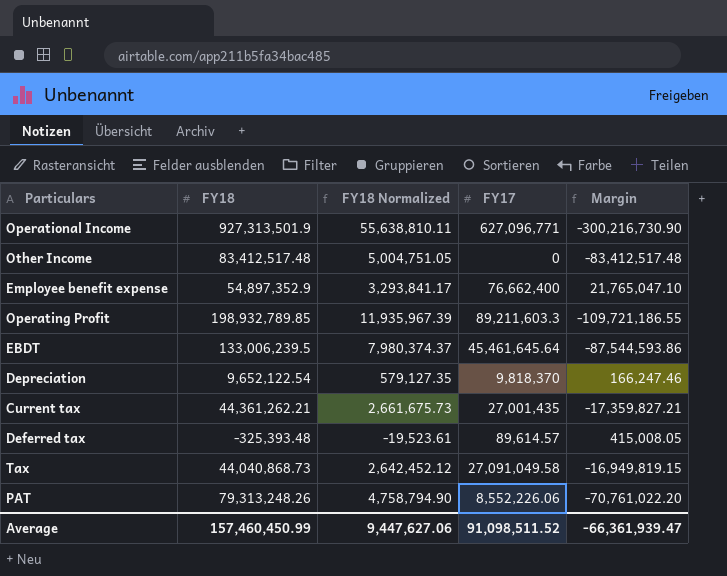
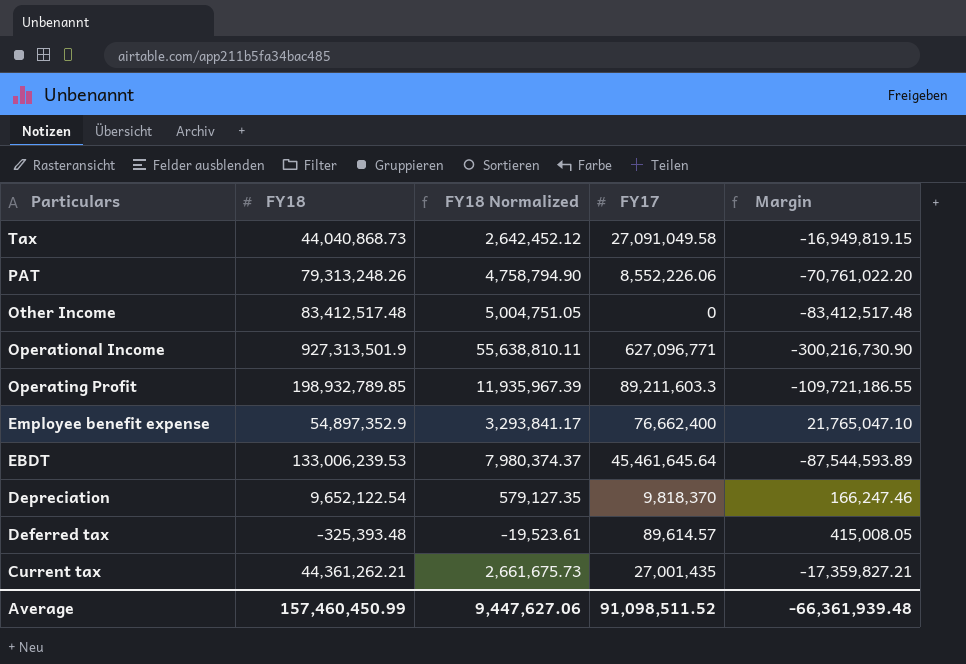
row order: none -> Particulars descending
EBDT | FY18: 133,006,239.5 -> 133,006,239.53
EBDT | Margin: -87,544,593.86 -> -87,544,593.89
Average | Margin: -66,361,939.47 -> -66,361,939.48

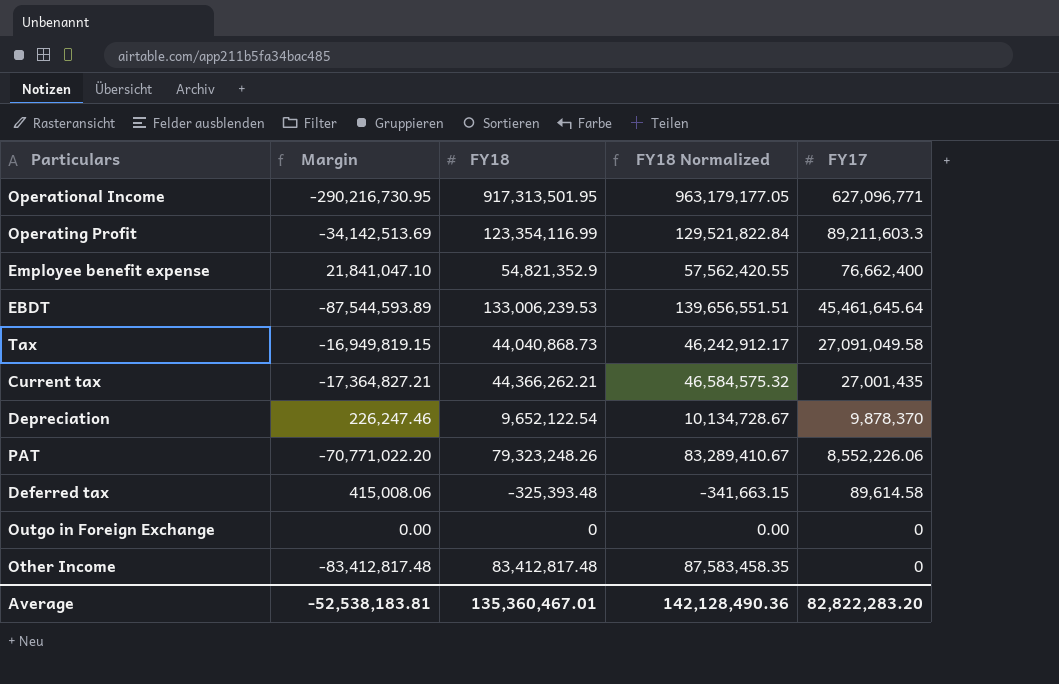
row order: Particulars descending -> FY17 descending
column Margin | position: 5 -> 2
column FY18 Normalized | formula: [FY18] * 0.06 -> [FY18] * 1.05
Operational Income | Margin: -300,216,730.90 -> -290,216,730.95
Operational Income | FY18: 927,313,501.9 -> 917,313,501.95
Operating Profit | Margin: -109,721,186.55 -> -34,142,513.69
Operating Profit | FY18: 198,932,789.85 -> 123,354,116.99
Employee benefit expense | Margin: 21,765,047.10 -> 21,841,047.10
Employee benefit expense | FY18: 54,897,352.9 -> 54,821,352.9
Current tax | Margin: -17,359,827.21 -> -17,364,827.21
Current tax | FY18: 44,361,262.21 -> 44,366,262.21
Depreciation | Margin: 166,247.46 -> 226,247.46
Depreciation | FY17: 9,818,370 -> 9,878,370
PAT | Margin: -70,761,022.20 -> -70,771,022.20
PAT | FY18: 79,313,248.26 -> 79,323,248.26
Deferred tax | Margin: 415,008.05 -> 415,008.06
Deferred tax | FY17: 89,614.57 -> 89,614.58
row Outgo in Foreign Exchange: none -> 0.00 | 0 | 0.00 | 0
Other Income | Margin: -83,412,517.48 -> -83,412,817.48
Other Income | FY18: 83,412,517.48 -> 83,412,817.48
Average | Margin: -66,361,939.48 -> -52,538,183.81
Average | FY18: 157,460,450.99 -> 135,360,467.01
Average | FY18 Normalized: 9,447,627.06 -> 142,128,490.36
Average | FY17: 91,098,511.52 -> 82,822,283.20

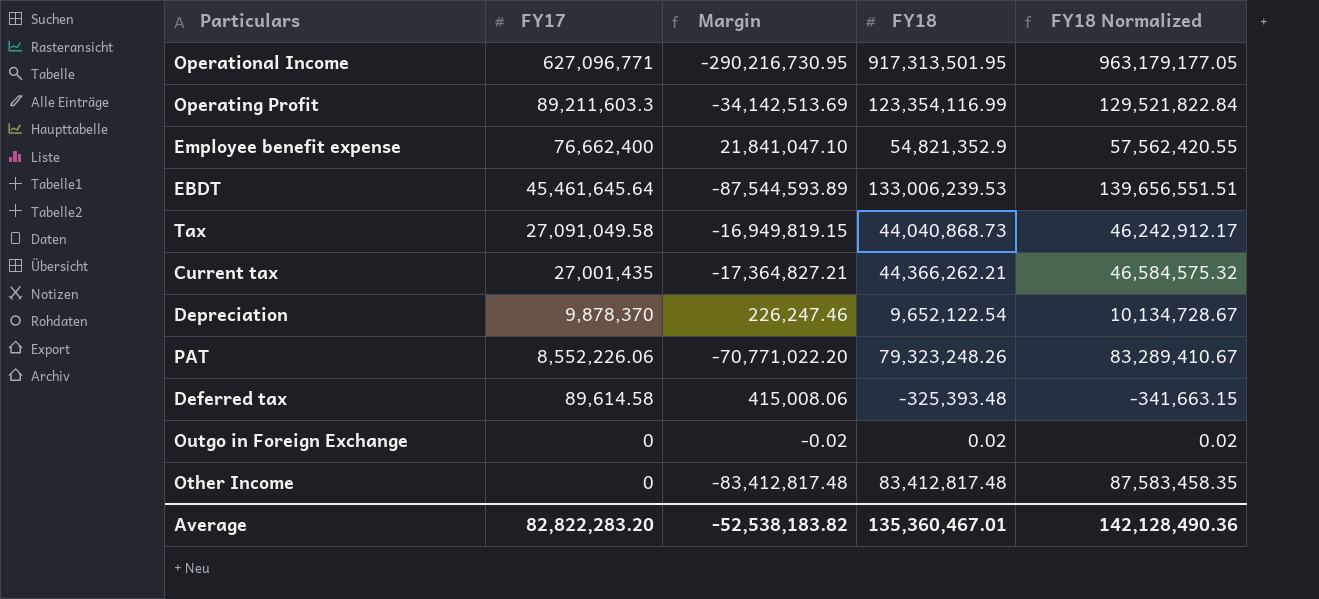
column FY17 | position: 5 -> 2
Outgo in Foreign Exchange | Margin: 0.00 -> -0.02
Outgo in Foreign Exchange | FY18: 0 -> 0.02
Outgo in Foreign Exchange | FY18 Normalized: 0.00 -> 0.02
Average | Margin: -52,538,183.81 -> -52,538,183.82

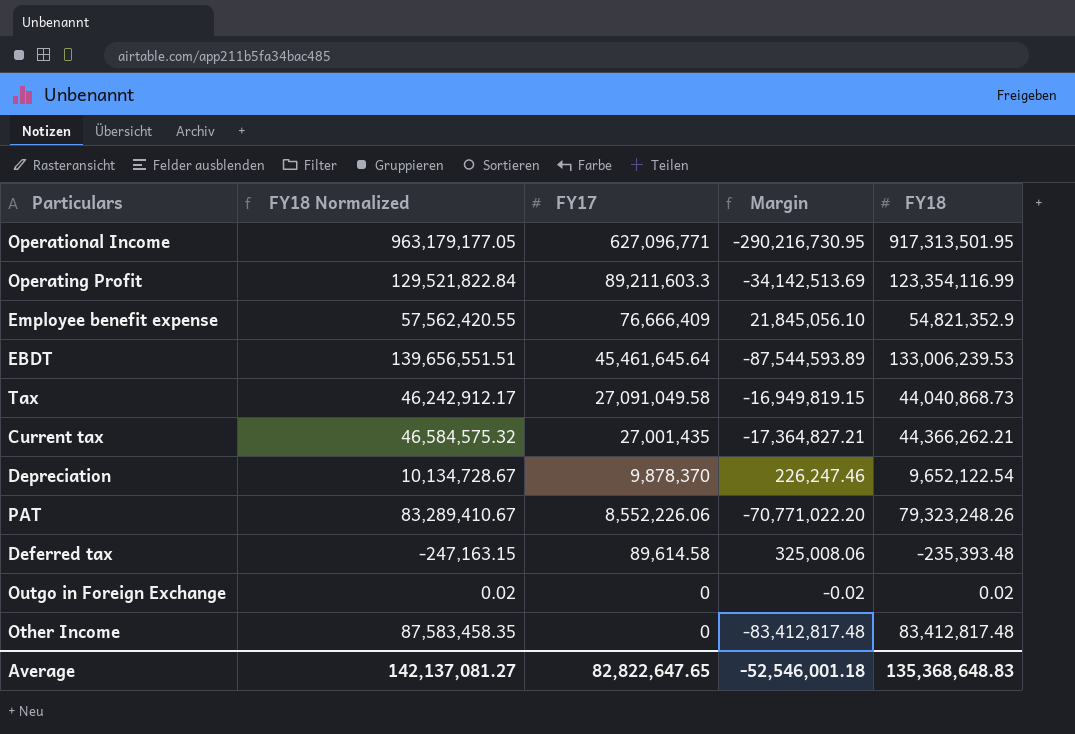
column FY18 Normalized | position: 5 -> 2
Employee benefit expense | FY17: 76,662,400 -> 76,666,409
Employee benefit expense | Margin: 21,841,047.10 -> 21,845,056.10
Deferred tax | FY18 Normalized: -341,663.15 -> -247,163.15
Deferred tax | Margin: 415,008.06 -> 325,008.06
Deferred tax | FY18: -325,393.48 -> -235,393.48
Average | FY18 Normalized: 142,128,490.36 -> 142,137,081.27
Average | FY17: 82,822,283.20 -> 82,822,647.65
Average | Margin: -52,538,183.82 -> -52,546,001.18
Average | FY18: 135,360,467.01 -> 135,368,648.83

